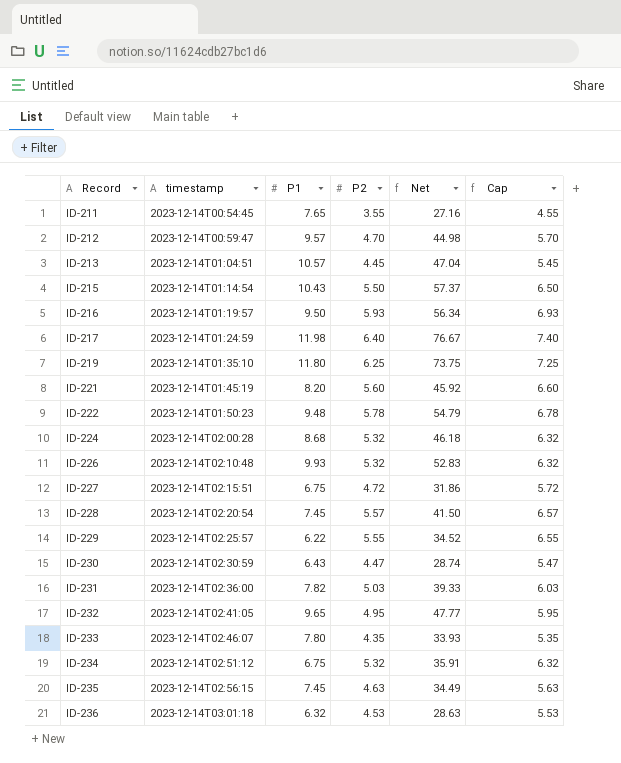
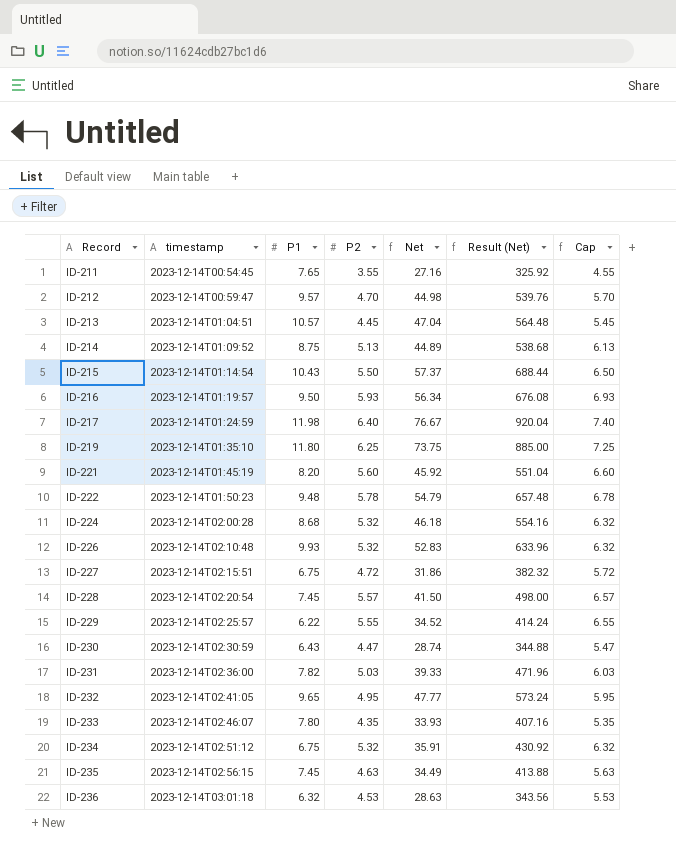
column Result (Net) | formula: none -> [Net] * 12
row ID-214: none -> 2023-12-14T01:09:52 | 8.75 | 5.13 | 44.89 | 538.68 | 6.13

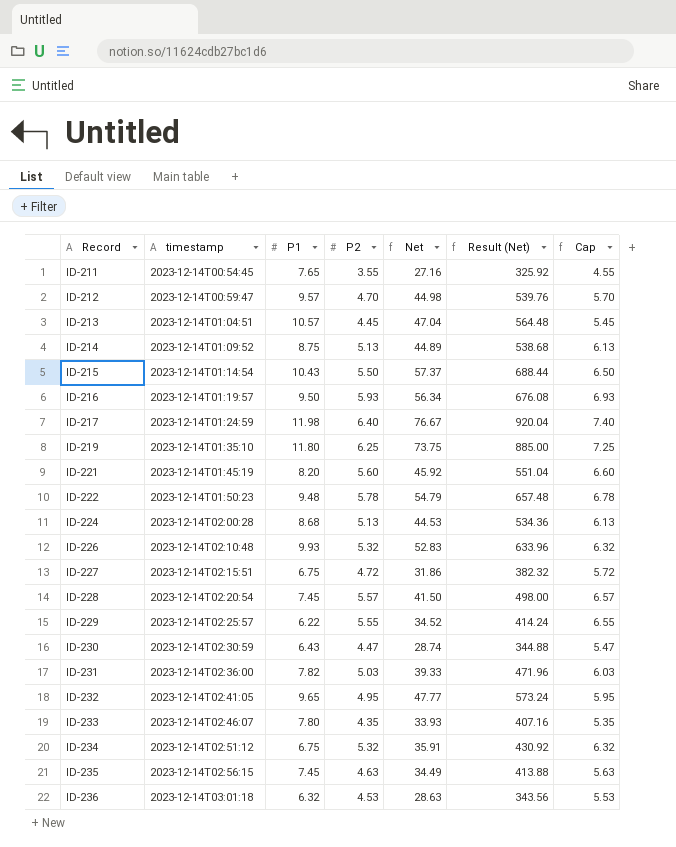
ID-224 | P2: 5.32 -> 5.13
ID-224 | Net: 46.18 -> 44.53
ID-224 | Result (Net): 554.16 -> 534.36
ID-224 | Cap: 6.32 -> 6.13

